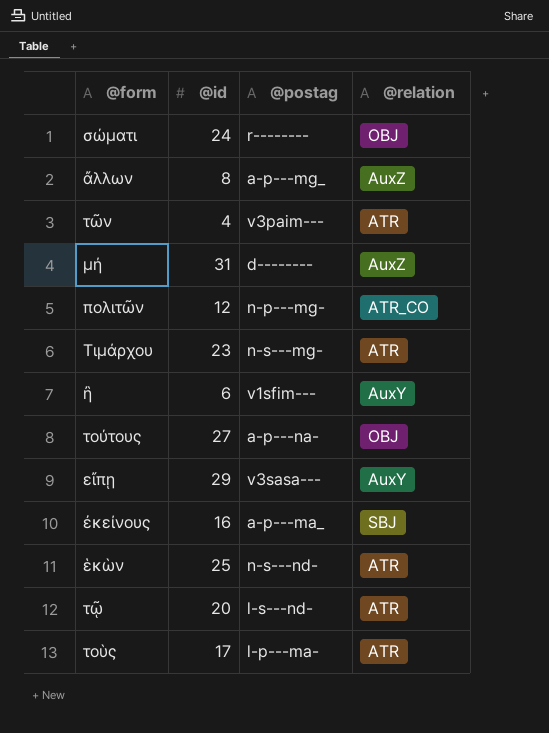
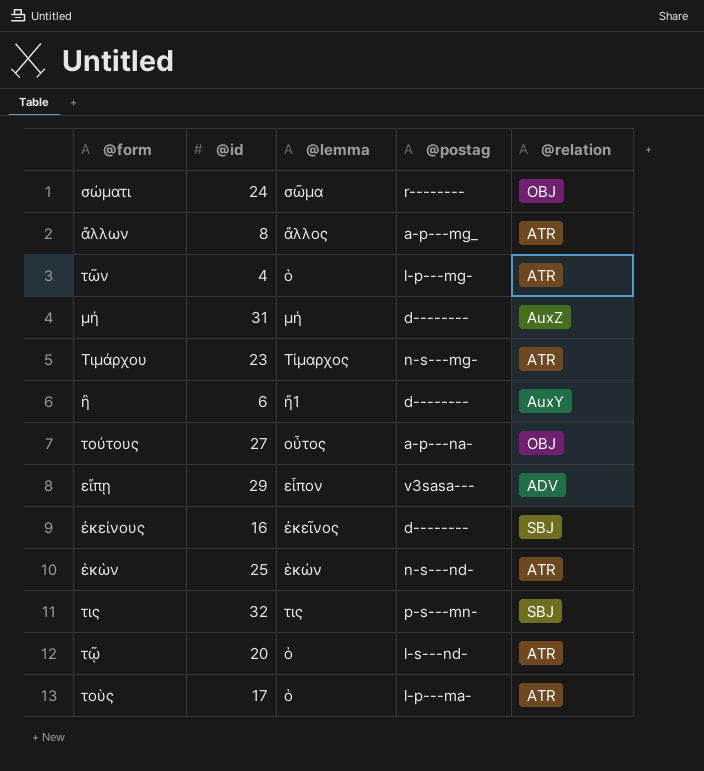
column @lemma | position: none -> 3
row πολιτῶν: 12 | n-p---mg- | ATR_CO -> none
ἄλλων | @relation: AuxZ -> ATR
τῶν | @postag: v3paim--- -> l-p---mg-
ἢ | @postag: v1sfim--- -> d--------
εἴπῃ | @relation: AuxY -> ADV
ἐκείνους | @postag: a-p---ma_ -> d--------
row τις: none -> 32 | τις | p-s---mn- | SBJ

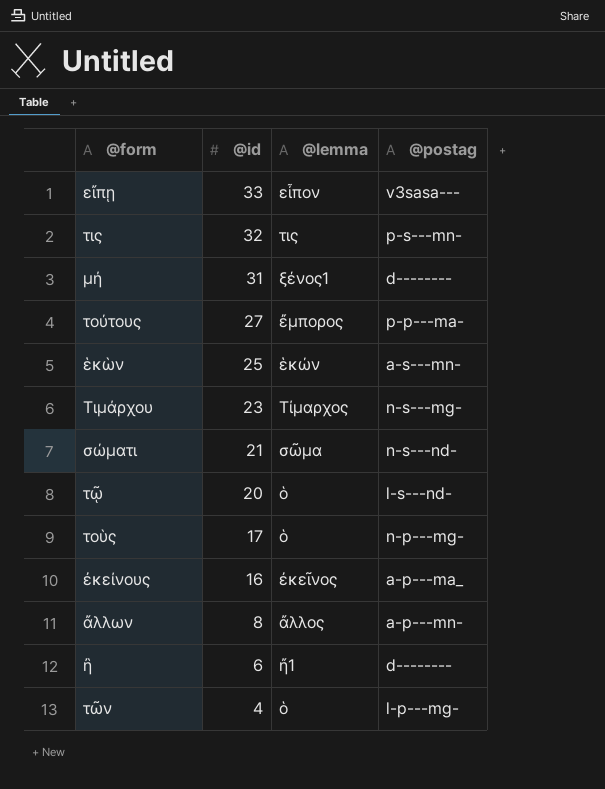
row order: none -> @id descending
column @relation | position: 5 -> none
εἴπῃ | @id: 29 -> 33
μή | @lemma: μή -> ξένος1
τούτους | @lemma: οὗτος -> ἔμπορος
τούτους | @postag: a-p---na- -> p-p---ma-
ἑκὼν | @postag: n-s---nd- -> a-s---mn-
σώματι | @id: 24 -> 21
σώματι | @postag: r-------- -> n-s---nd-
τοὺς | @postag: l-p---ma- -> n-p---mg-
ἐκείνους | @postag: d-------- -> a-p---ma_
ἄλλων | @postag: a-p---mg_ -> a-p---mn-

